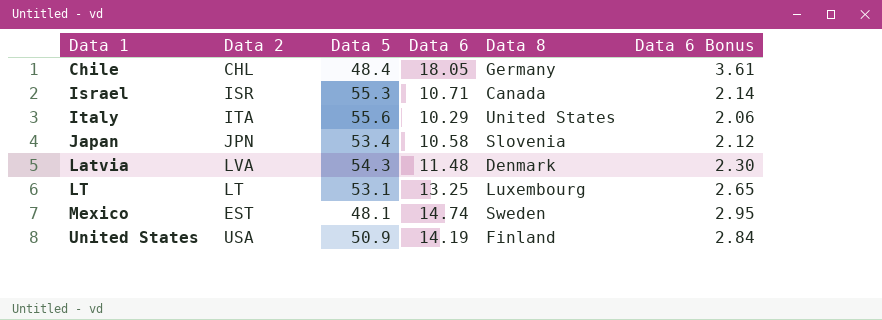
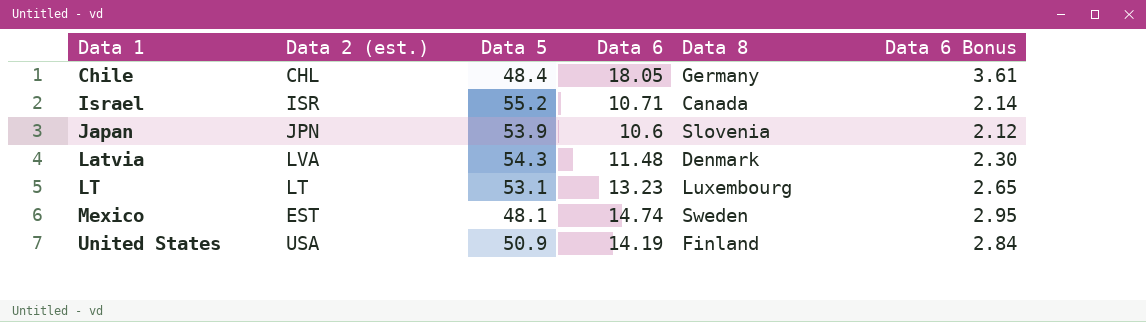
column name: Data 2 -> Data 2 (est.)
row Italy: ITA | 55.6 | 10.29 | United States | 2.06 -> none
Israel | Data 5: 55.3 -> 55.2
Japan | Data 5: 53.4 -> 53.9
Japan | Data 6: 10.58 -> 10.6
LT | Data 6: 13.25 -> 13.23

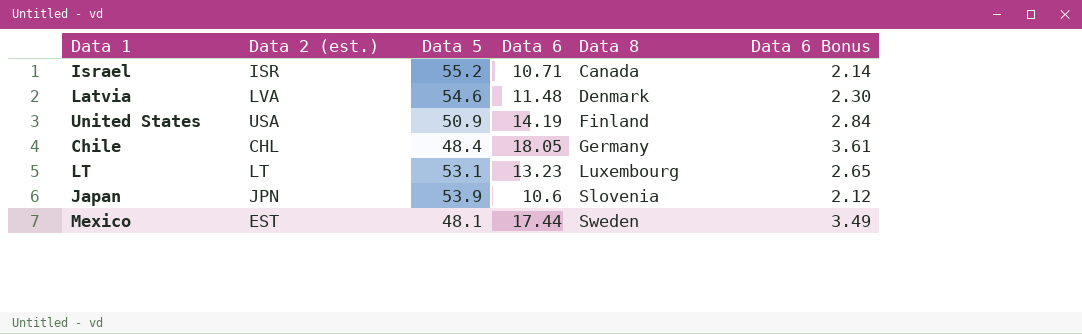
row order: Data 1 ascending -> Data 8 ascending
Latvia | Data 5: 54.3 -> 54.6
Mexico | Data 6: 14.74 -> 17.44
Mexico | Data 6 Bonus: 2.95 -> 3.49

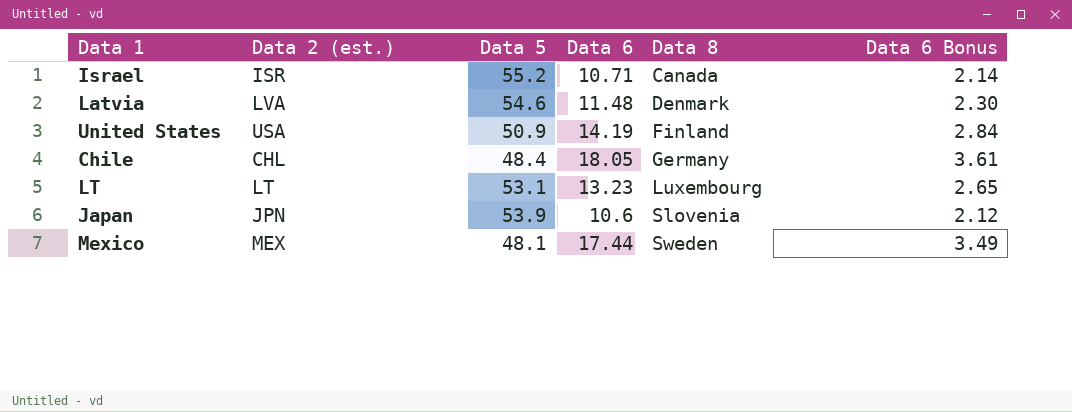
Mexico | Data 2 (est.): EST -> MEX

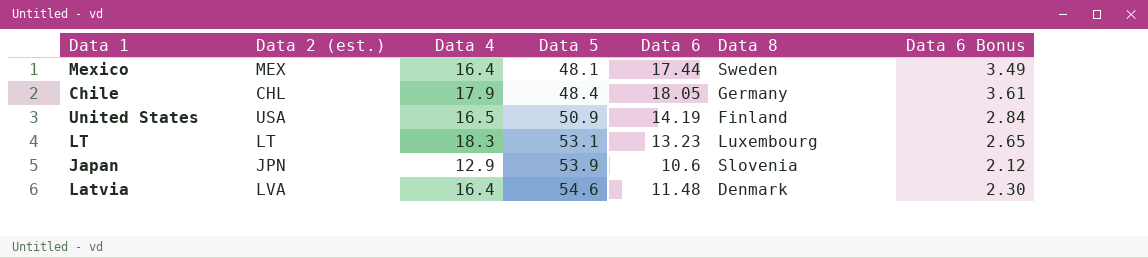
row order: Data 8 ascending -> Data 5 ascending
column Data 4 | position: none -> 3
row Israel: ISR | 55.2 | 10.71 | Canada | 2.14 -> none

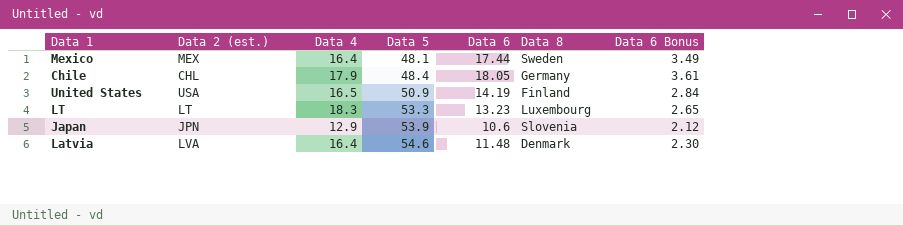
LT | Data 5: 53.1 -> 53.3

